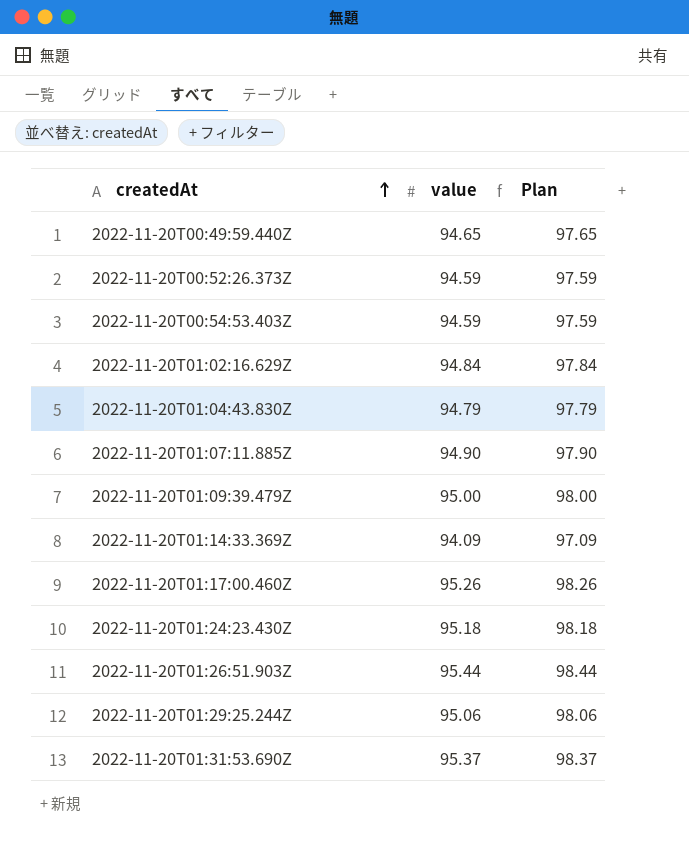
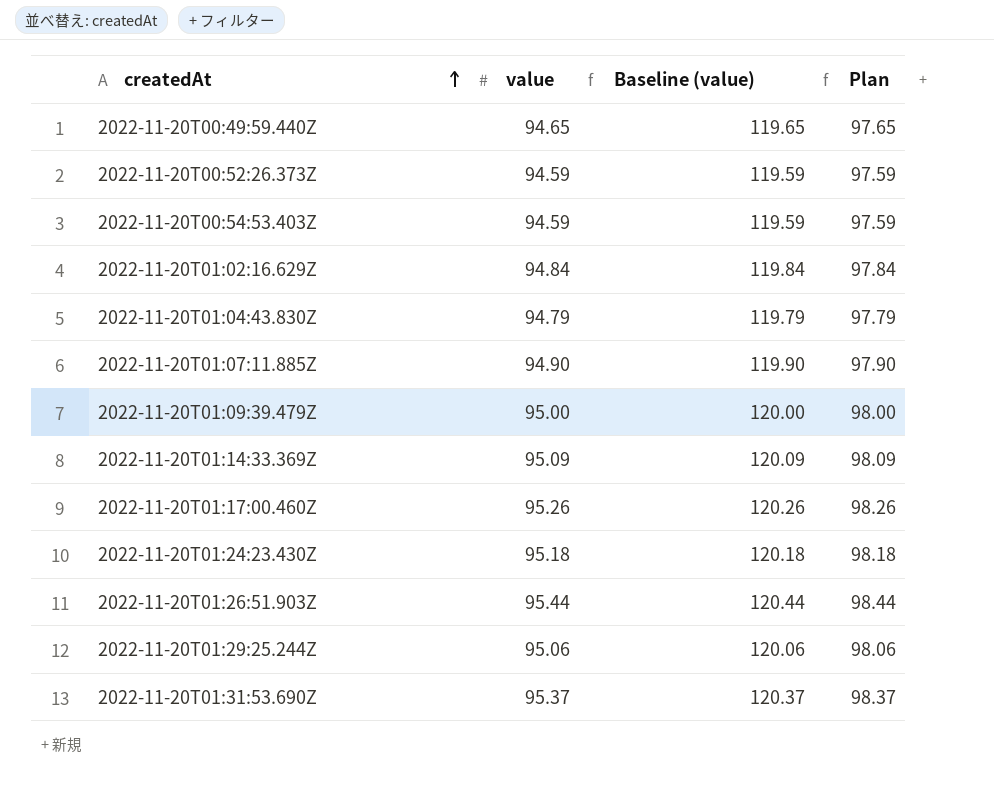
column Baseline (value) | formula: none -> [value] + 25
2022-11-20T01:14:33.369Z | value: 94.09 -> 95.09
2022-11-20T01:14:33.369Z | Plan: 97.09 -> 98.09

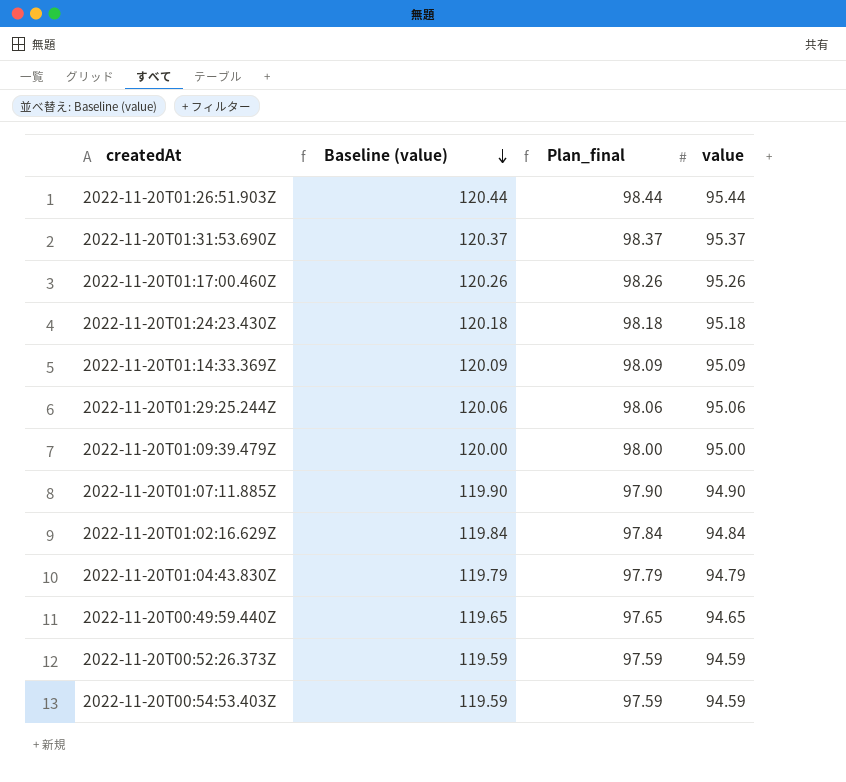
row order: createdAt ascending -> Baseline (value) descending
column name: Plan -> Plan_final
column value | position: 2 -> 4

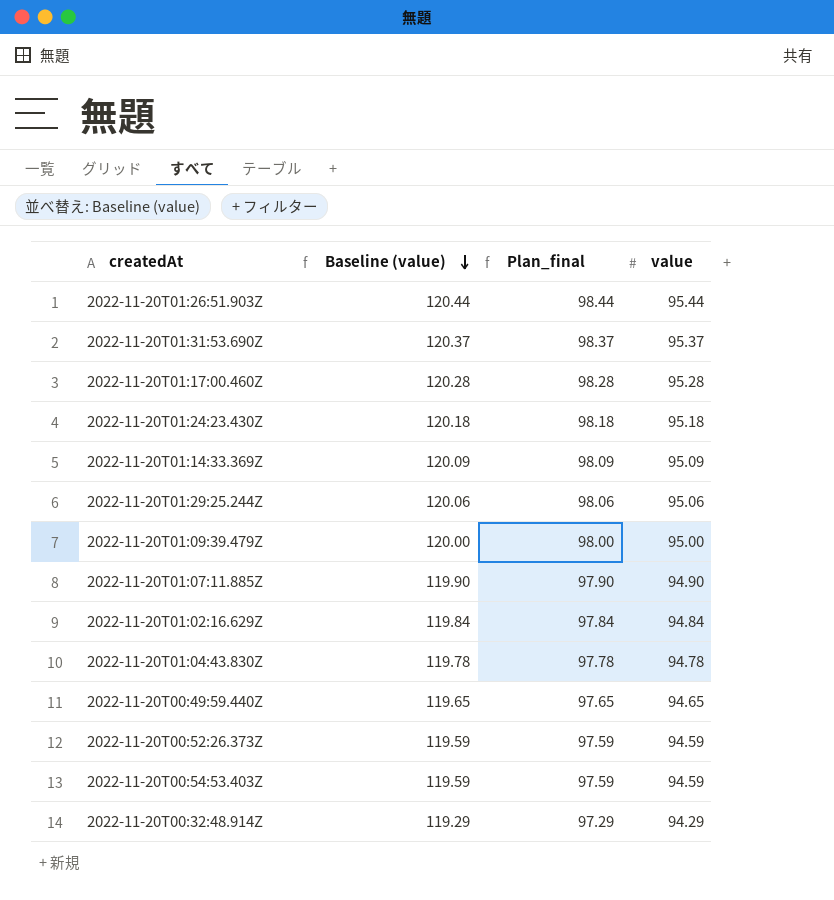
2022-11-20T01:17:00.460Z | Baseline (value): 120.26 -> 120.28
2022-11-20T01:17:00.460Z | Plan_final: 98.26 -> 98.28
2022-11-20T01:17:00.460Z | value: 95.26 -> 95.28
2022-11-20T01:04:43.830Z | Baseline (value): 119.79 -> 119.78
2022-11-20T01:04:43.830Z | Plan_final: 97.79 -> 97.78
2022-11-20T01:04:43.830Z | value: 94.79 -> 94.78
row 2022-11-20T00:32:48.914Z: none -> 119.29 | 97.29 | 94.29

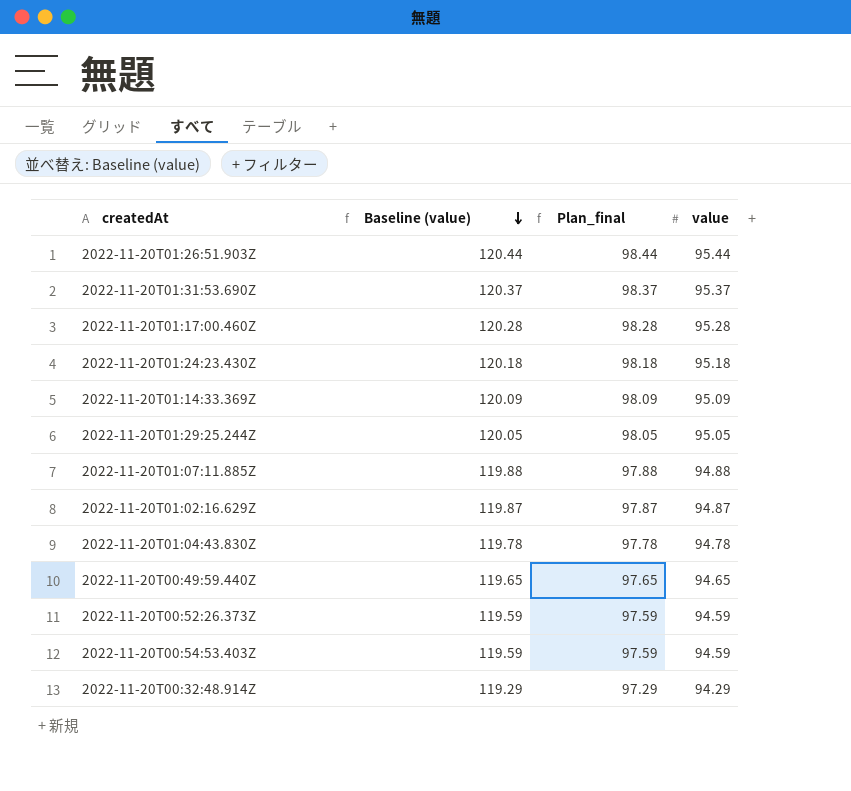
row 2022-11-20T01:09:39.479Z: 120.00 | 98.00 | 95.00 -> none
2022-11-20T01:29:25.244Z | Baseline (value): 120.06 -> 120.05
2022-11-20T01:29:25.244Z | Plan_final: 98.06 -> 98.05
2022-11-20T01:29:25.244Z | value: 95.06 -> 95.05
2022-11-20T01:07:11.885Z | Baseline (value): 119.90 -> 119.88
2022-11-20T01:07:11.885Z | Plan_final: 97.90 -> 97.88
2022-11-20T01:07:11.885Z | value: 94.90 -> 94.88
2022-11-20T01:02:16.629Z | Baseline (value): 119.84 -> 119.87
2022-11-20T01:02:16.629Z | Plan_final: 97.84 -> 97.87
2022-11-20T01:02:16.629Z | value: 94.84 -> 94.87

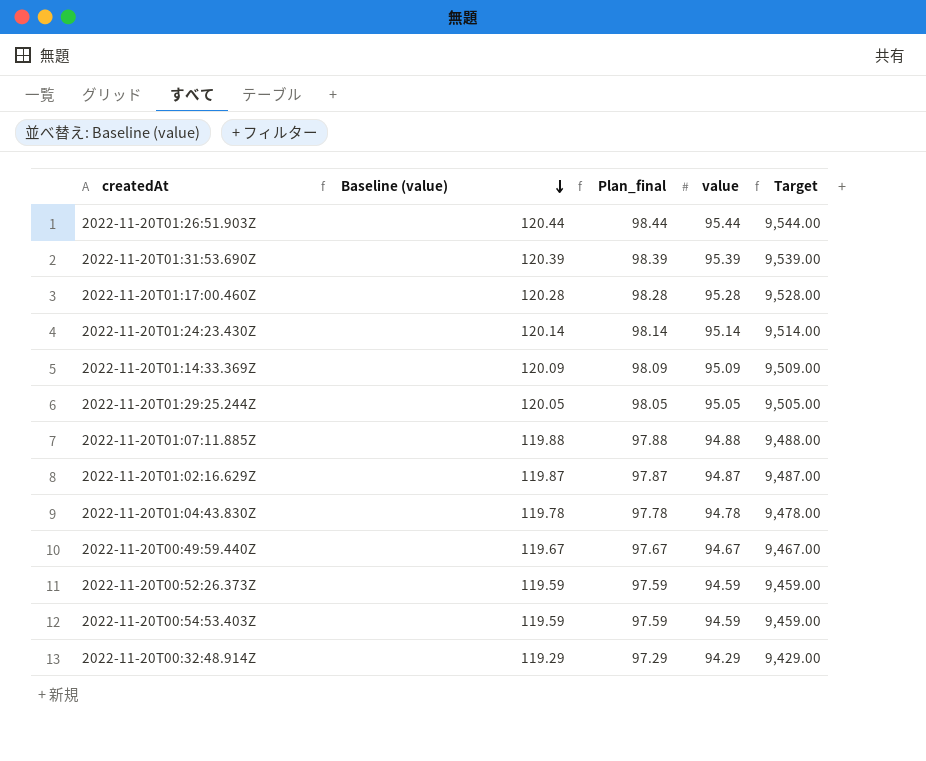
column Target | formula: none -> [value] * 100
2022-11-20T01:31:53.690Z | Baseline (value): 120.37 -> 120.39
2022-11-20T01:31:53.690Z | Plan_final: 98.37 -> 98.39
2022-11-20T01:31:53.690Z | value: 95.37 -> 95.39
2022-11-20T01:24:23.430Z | Baseline (value): 120.18 -> 120.14
2022-11-20T01:24:23.430Z | Plan_final: 98.18 -> 98.14
2022-11-20T01:24:23.430Z | value: 95.18 -> 95.14
2022-11-20T00:49:59.440Z | Baseline (value): 119.65 -> 119.67
2022-11-20T00:49:59.440Z | Plan_final: 97.65 -> 97.67
2022-11-20T00:49:59.440Z | value: 94.65 -> 94.67

